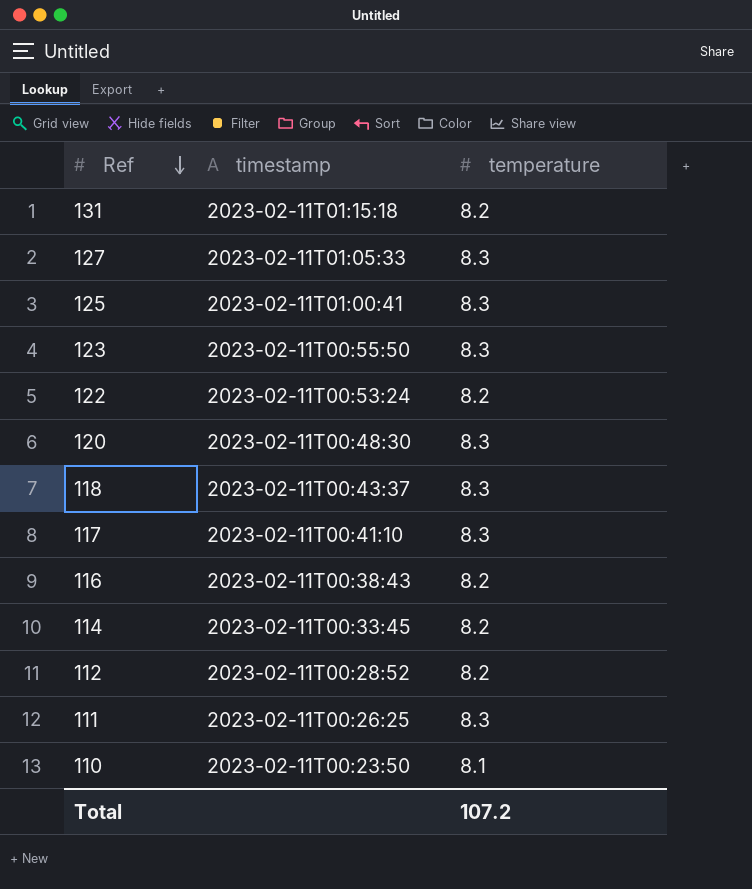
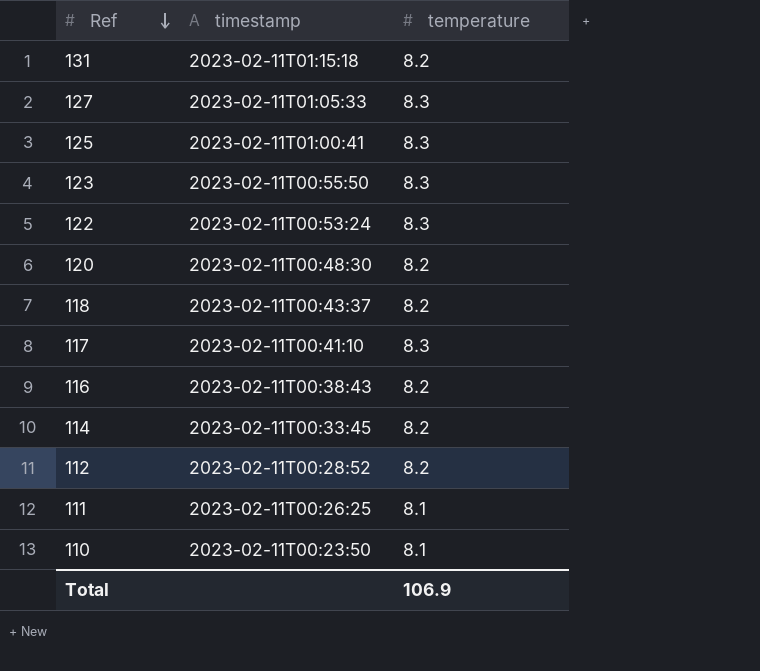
122 | temperature: 8.2 -> 8.3
120 | temperature: 8.3 -> 8.2
118 | temperature: 8.3 -> 8.2
111 | temperature: 8.3 -> 8.1
Total | temperature: 107.2 -> 106.9

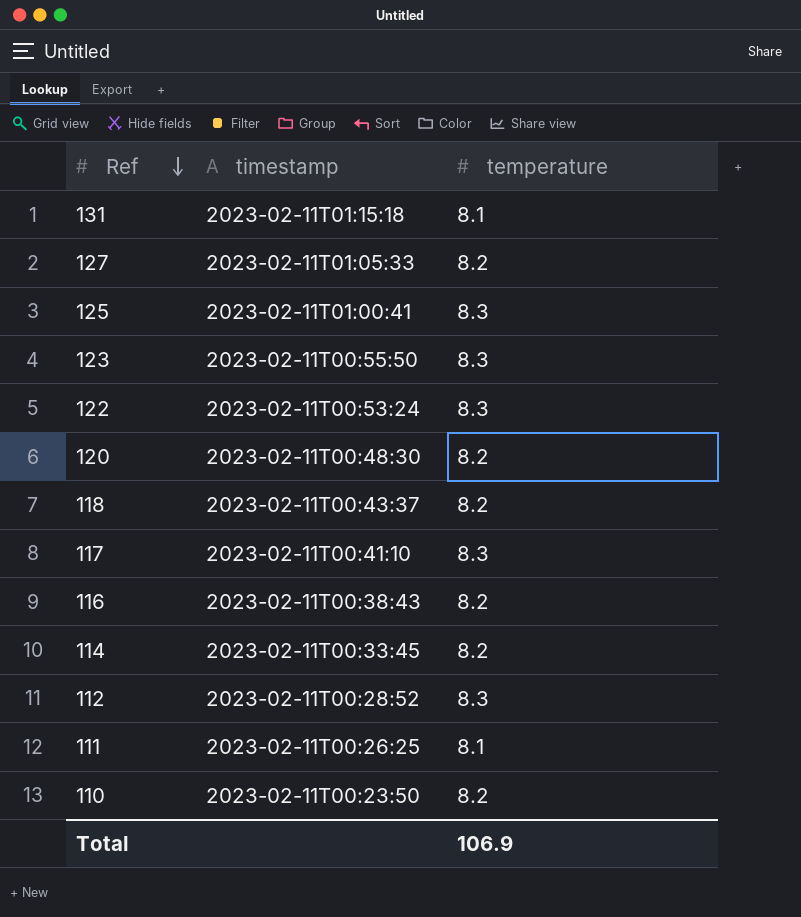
131 | temperature: 8.2 -> 8.1
127 | temperature: 8.3 -> 8.2
112 | temperature: 8.2 -> 8.3
110 | temperature: 8.1 -> 8.2

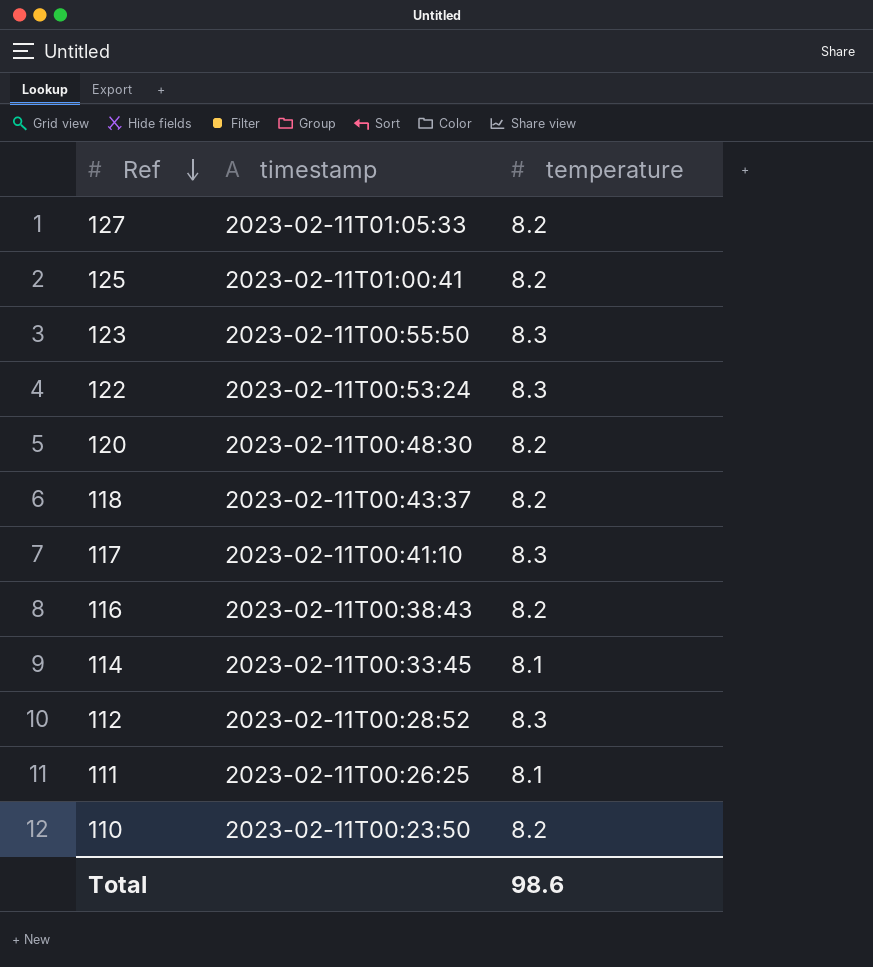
row 131: 2023-02-11T01:15:18 | 8.1 -> none
125 | temperature: 8.3 -> 8.2
114 | temperature: 8.2 -> 8.1
Total | temperature: 106.9 -> 98.6

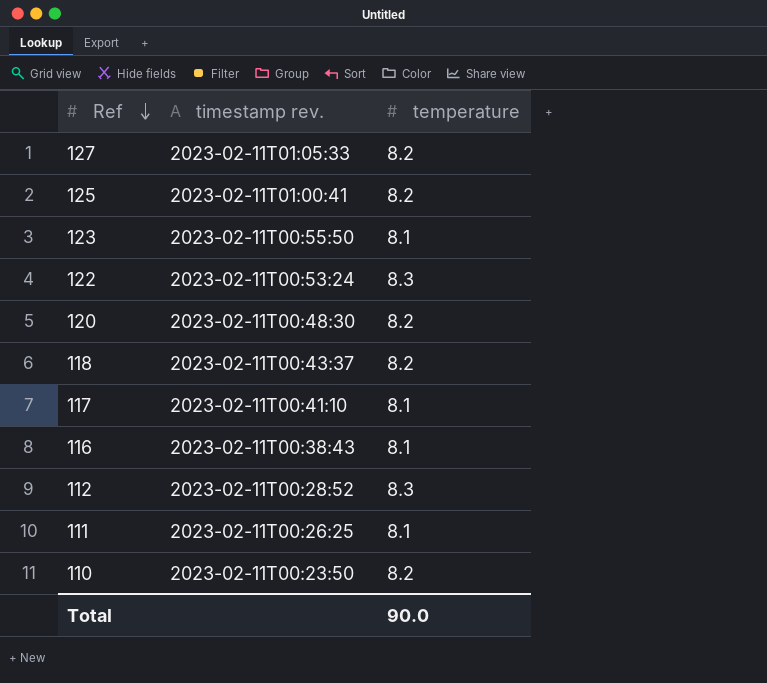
column name: timestamp -> timestamp rev.
row 114: 2023-02-11T00:33:45 | 8.1 -> none
123 | temperature: 8.3 -> 8.1
117 | temperature: 8.3 -> 8.1
116 | temperature: 8.2 -> 8.1
Total | temperature: 98.6 -> 90.0

